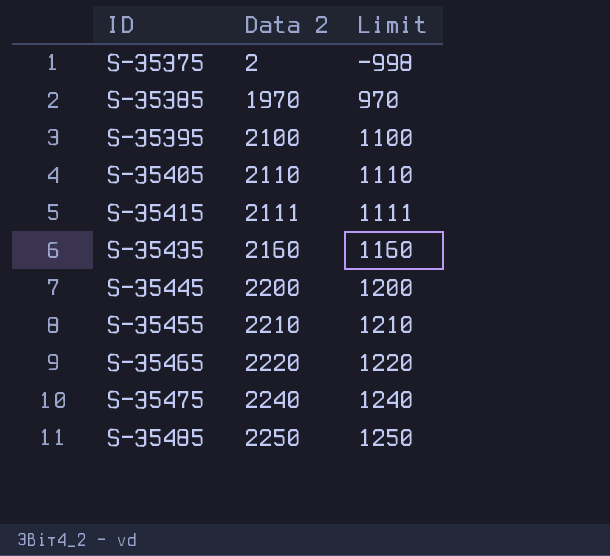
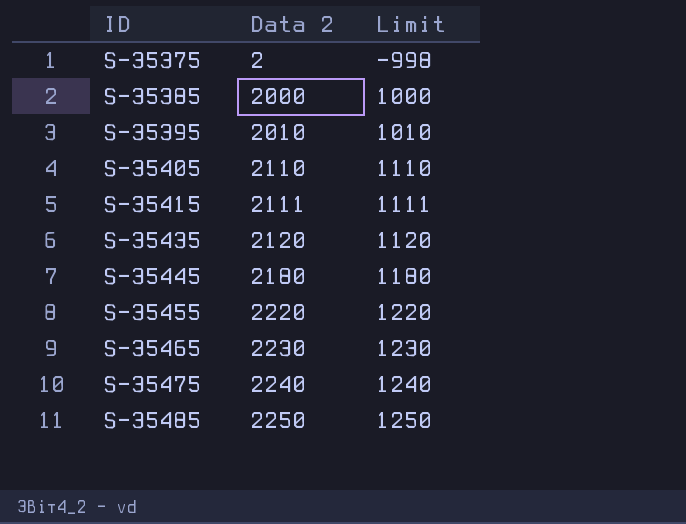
S-35385 | Data 2: 1970 -> 2000
S-35385 | Limit: 970 -> 1000
S-35395 | Data 2: 2100 -> 2010
S-35395 | Limit: 1100 -> 1010
S-35435 | Data 2: 2160 -> 2120
S-35435 | Limit: 1160 -> 1120
S-35445 | Data 2: 2200 -> 2180
S-35445 | Limit: 1200 -> 1180
S-35455 | Data 2: 2210 -> 2220
S-35455 | Limit: 1210 -> 1220
S-35465 | Data 2: 2220 -> 2230
S-35465 | Limit: 1220 -> 1230

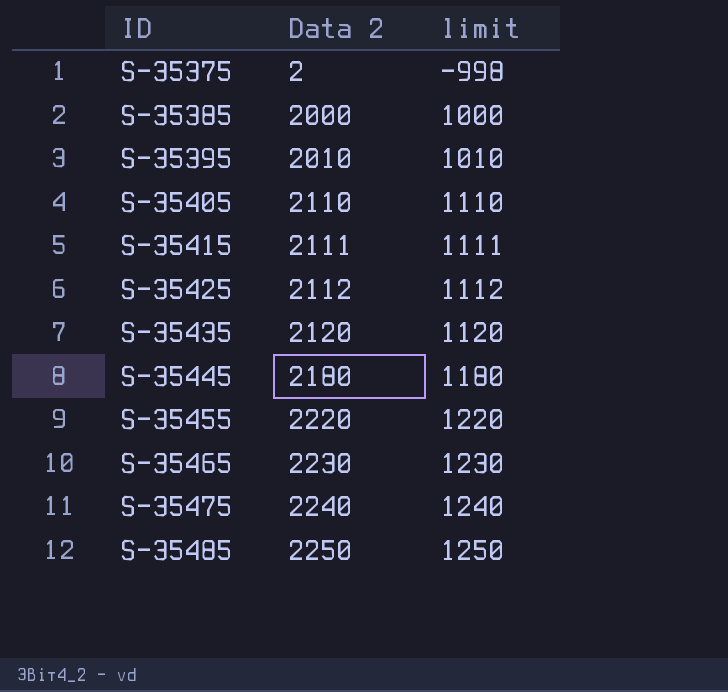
column name: Limit -> limit
row S-35425: none -> 2112 | 1112

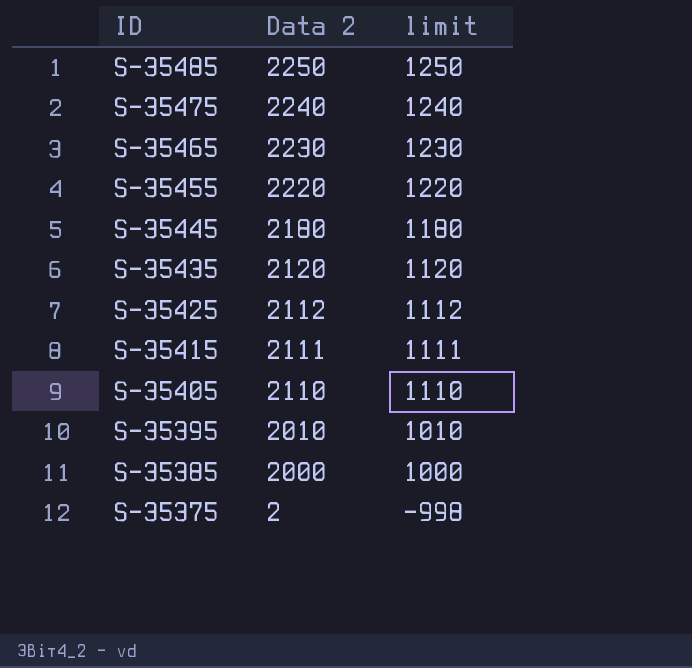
row order: ID ascending -> ID descending

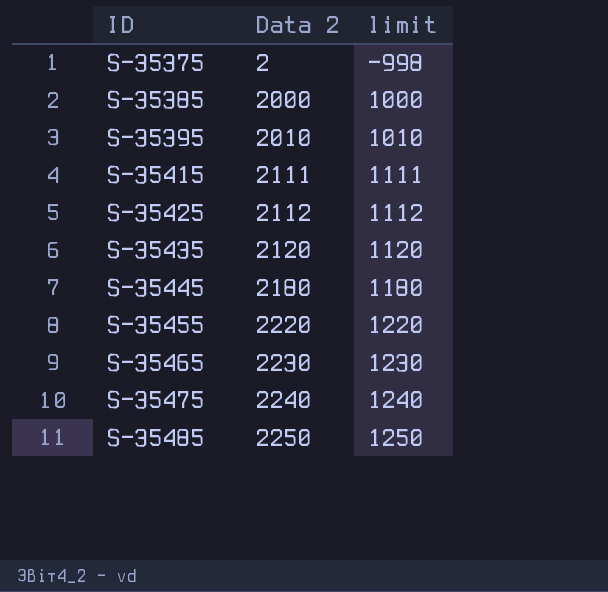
row order: ID descending -> ID ascending
row S-35405: 2110 | 1110 -> none

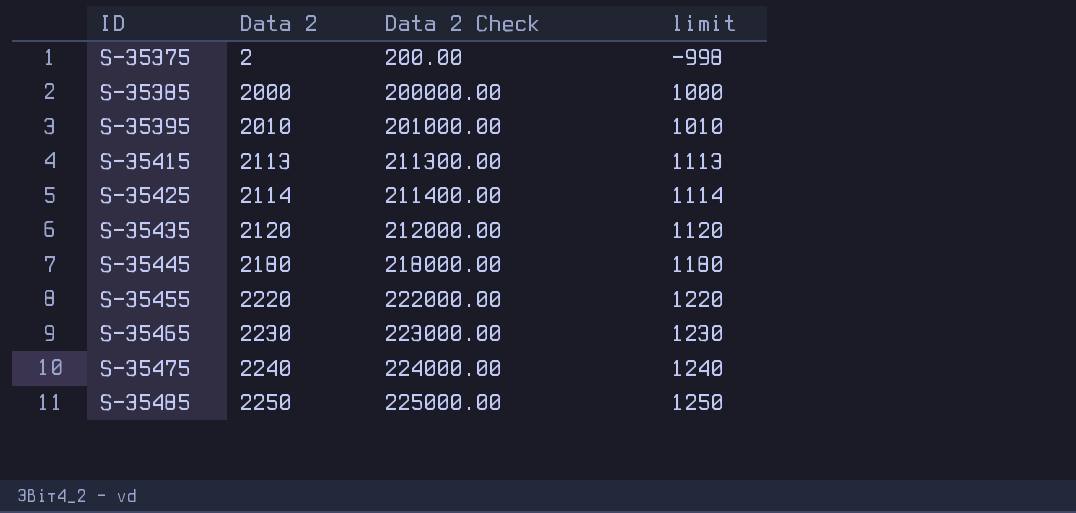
column Data 2 Check | formula: none -> [Data 2] * 100
S-35415 | Data 2: 2111 -> 2113
S-35415 | limit: 1111 -> 1113
S-35425 | Data 2: 2112 -> 2114
S-35425 | limit: 1112 -> 1114

